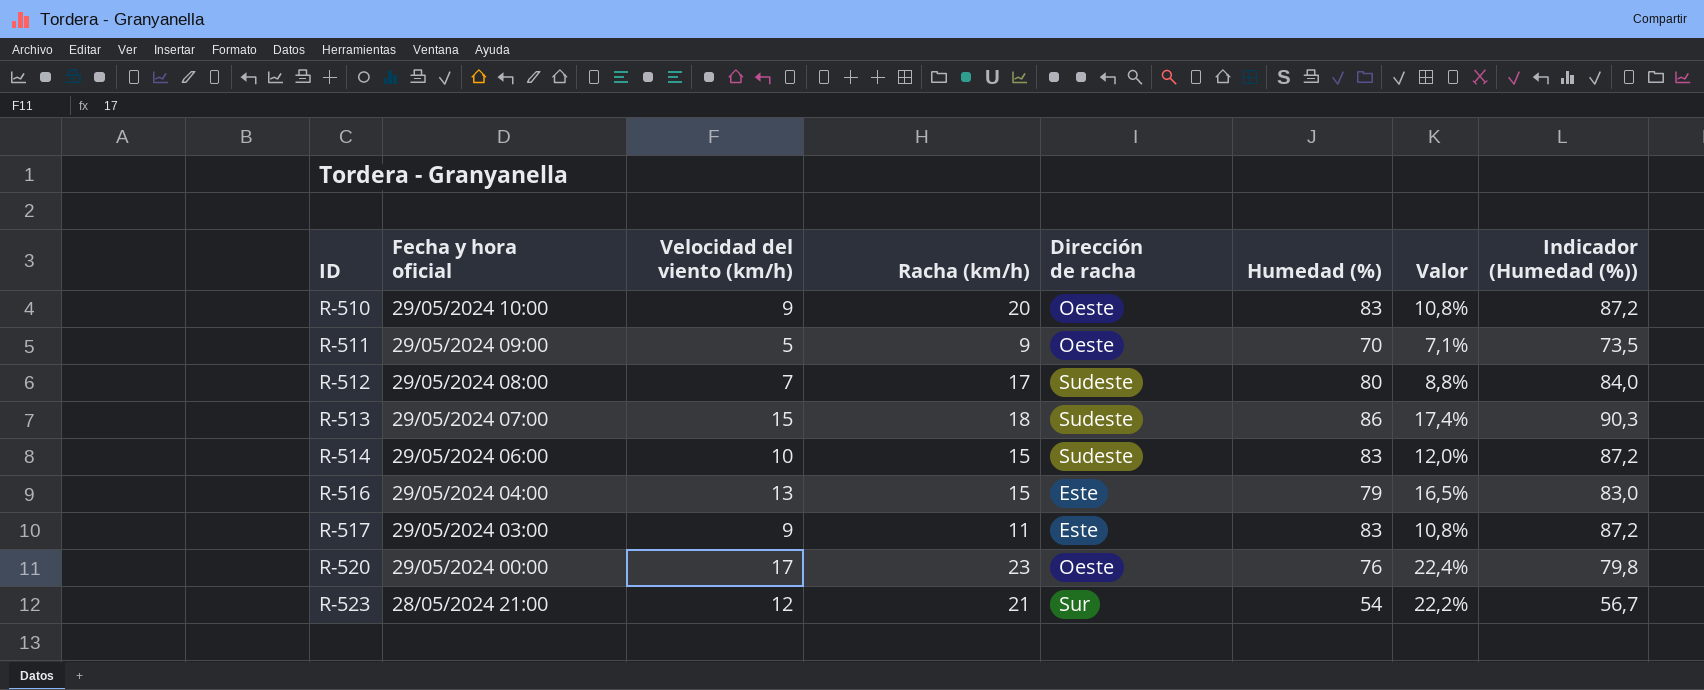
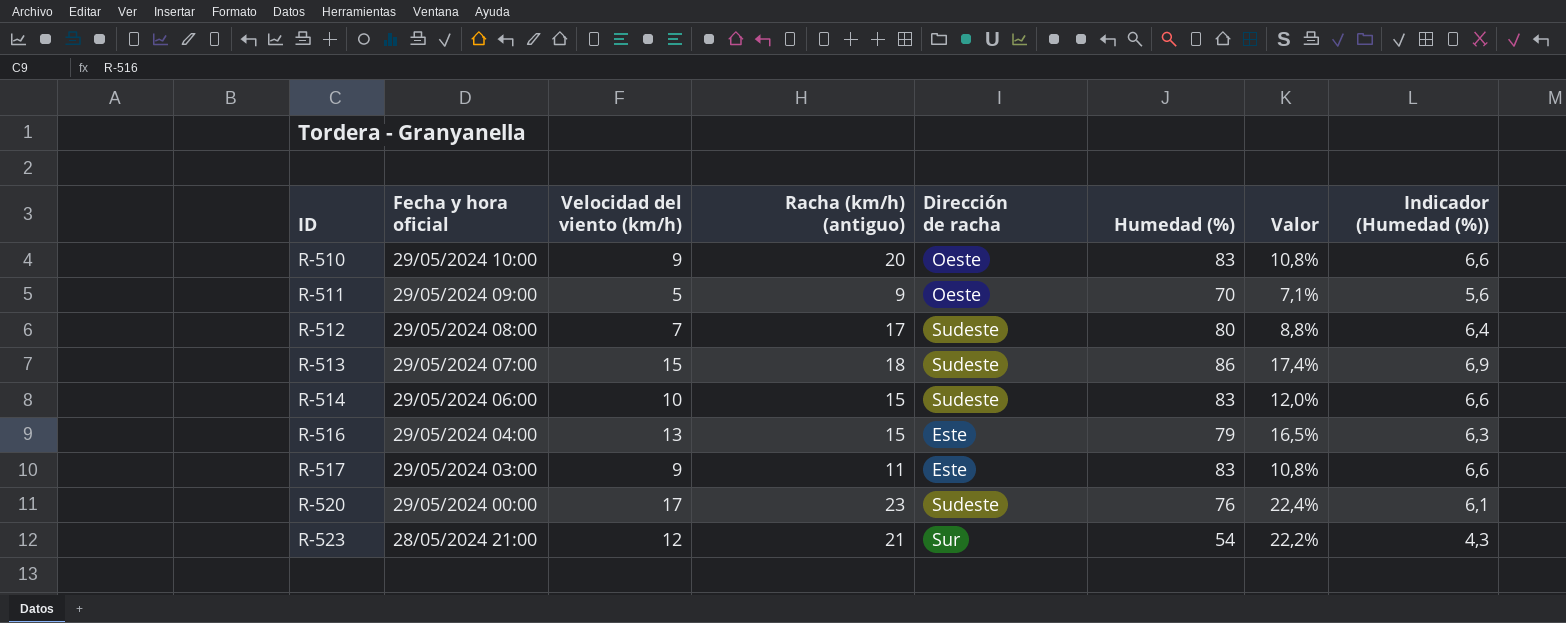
column name: Racha (km/h) -> Racha (km/h) (antiguo)
column Indicador (Humedad (%)) | formula: [Humedad (%)] * 1,05 -> [Humedad (%)] * 0,08
R-520 | Dirección de racha: Oeste -> Sudeste

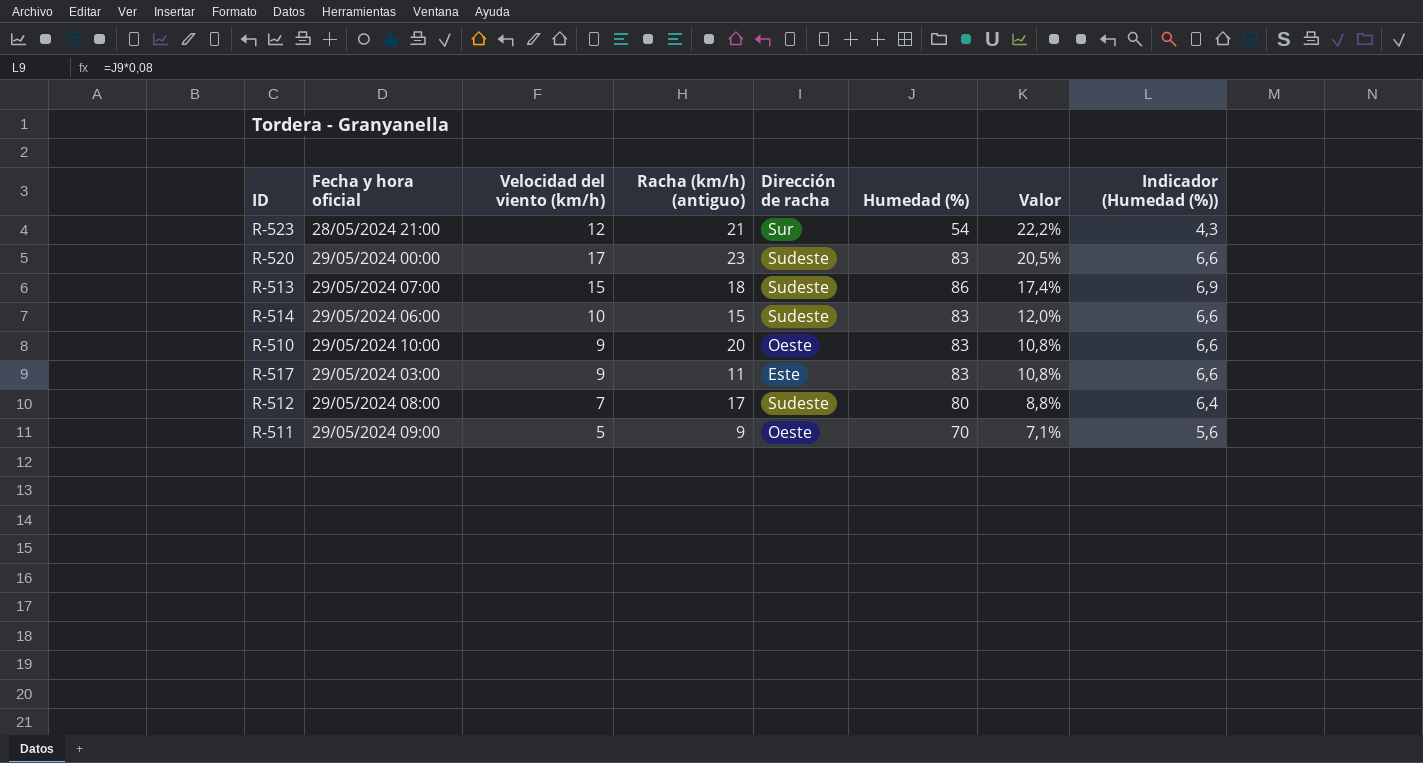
row order: ID ascending -> Valor descending
row R-516: 29/05/2024 04:00 | 13 | 15 | Este | 79 | 16,5% | 6,3 -> none
R-520 | Humedad (%): 76 -> 83
R-520 | Valor: 22,4% -> 20,5%
R-520 | Indicador (Humedad (%)): 6,1 -> 6,6

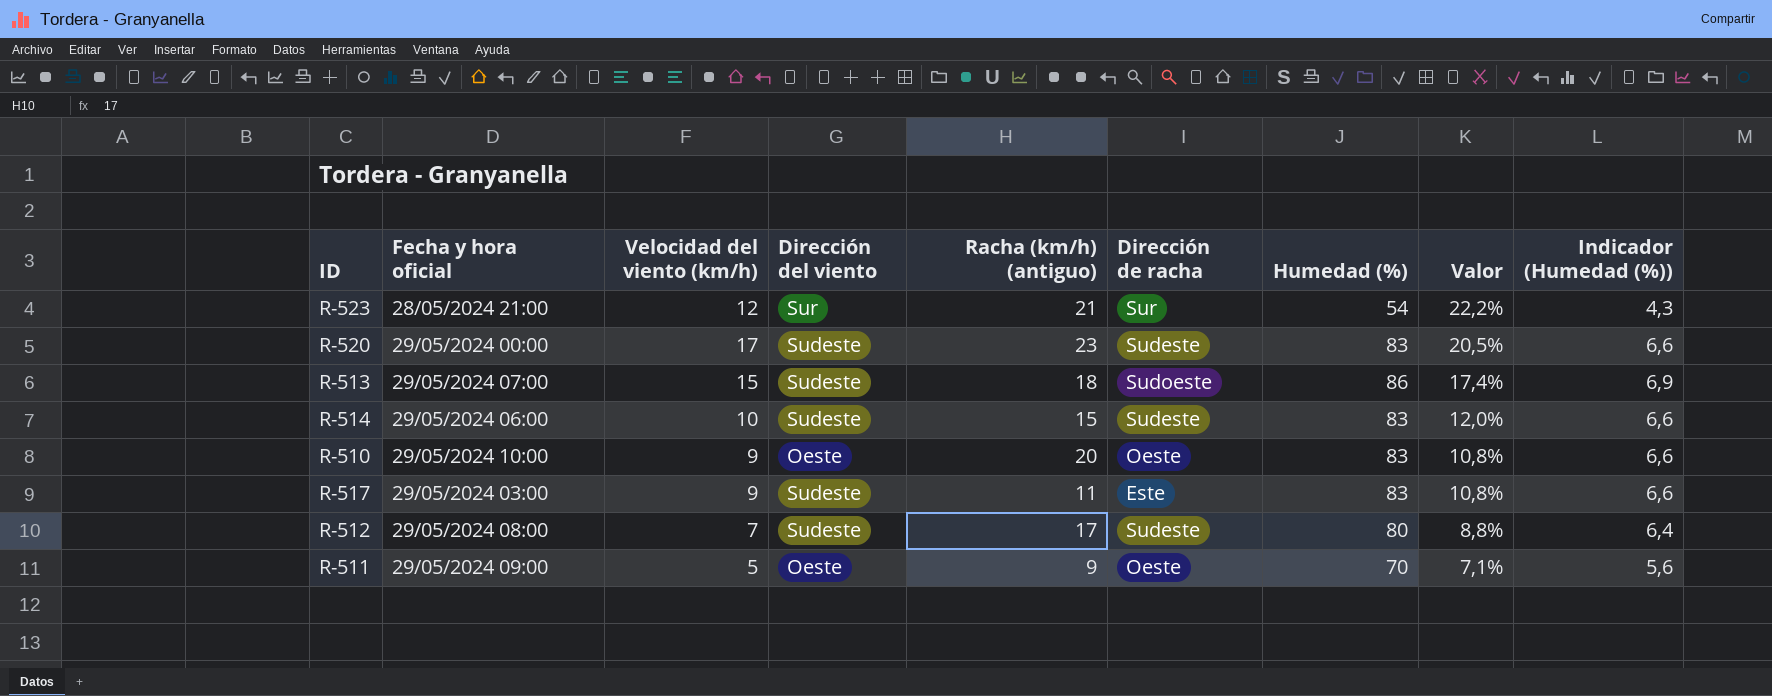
column Dirección del viento | position: none -> 4
R-513 | Dirección de racha: Sudeste -> Sudoeste

